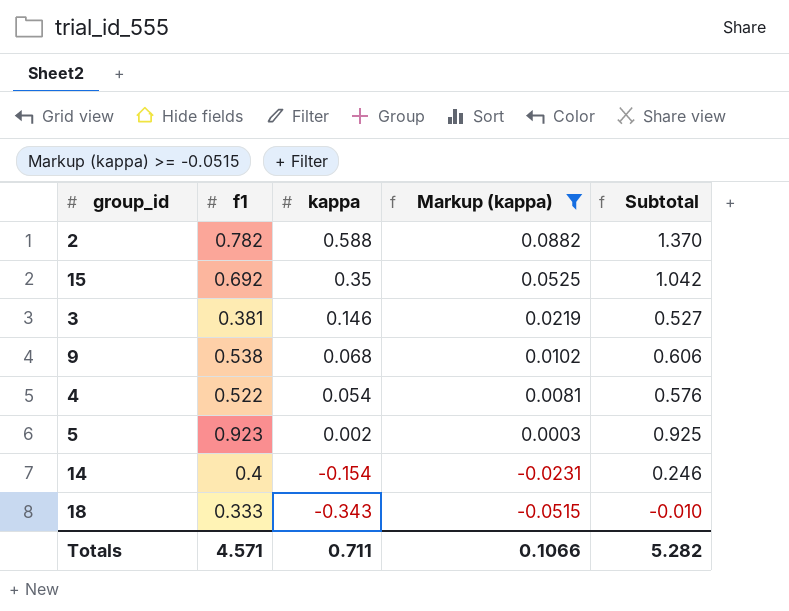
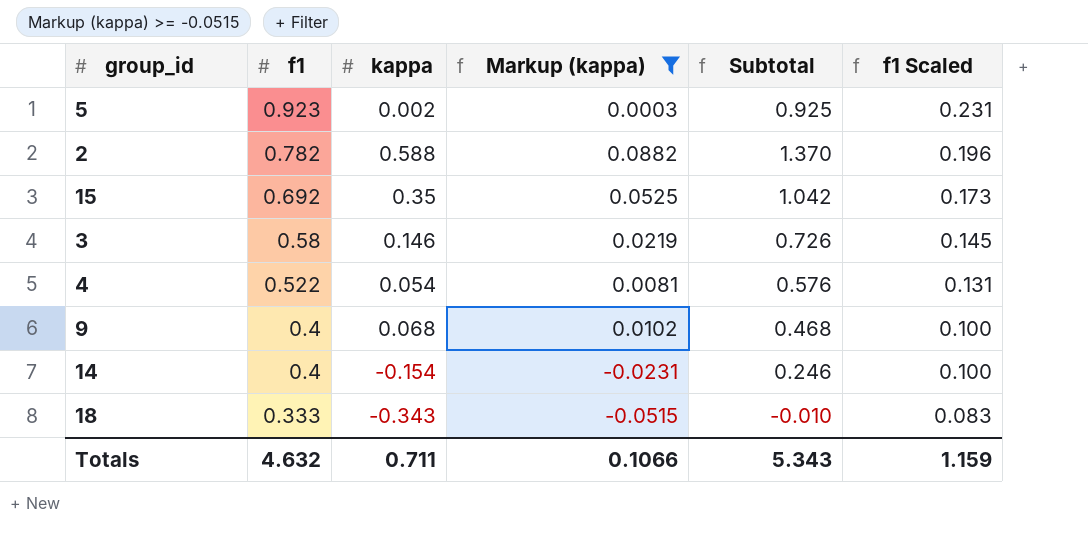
row order: kappa descending -> f1 descending
column f1 Scaled | formula: none -> [f1] * 0.25
3 | f1: 0.381 -> 0.58
3 | Subtotal: 0.527 -> 0.726
9 | f1: 0.538 -> 0.4
9 | Subtotal: 0.606 -> 0.468
Totals | f1: 4.571 -> 4.632
Totals | Subtotal: 5.282 -> 5.343

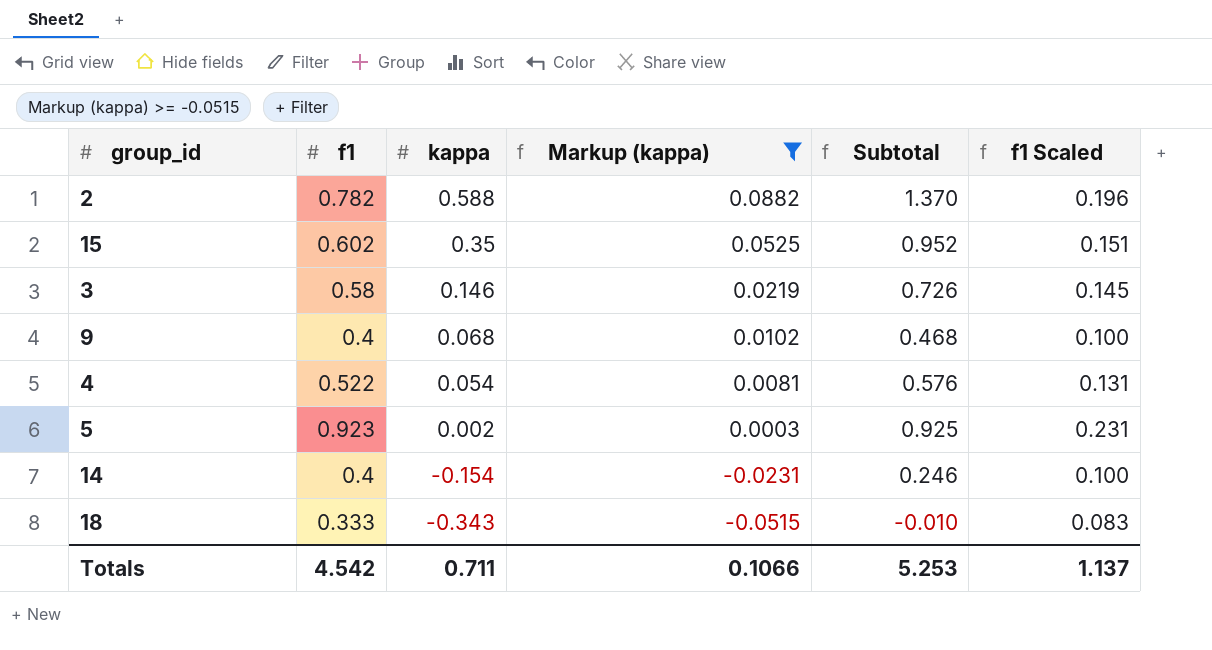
row order: f1 descending -> kappa descending
15 | f1: 0.692 -> 0.602
15 | Subtotal: 1.042 -> 0.952
15 | f1 Scaled: 0.173 -> 0.151
Totals | f1: 4.632 -> 4.542
Totals | Subtotal: 5.343 -> 5.253
Totals | f1 Scaled: 1.159 -> 1.137

